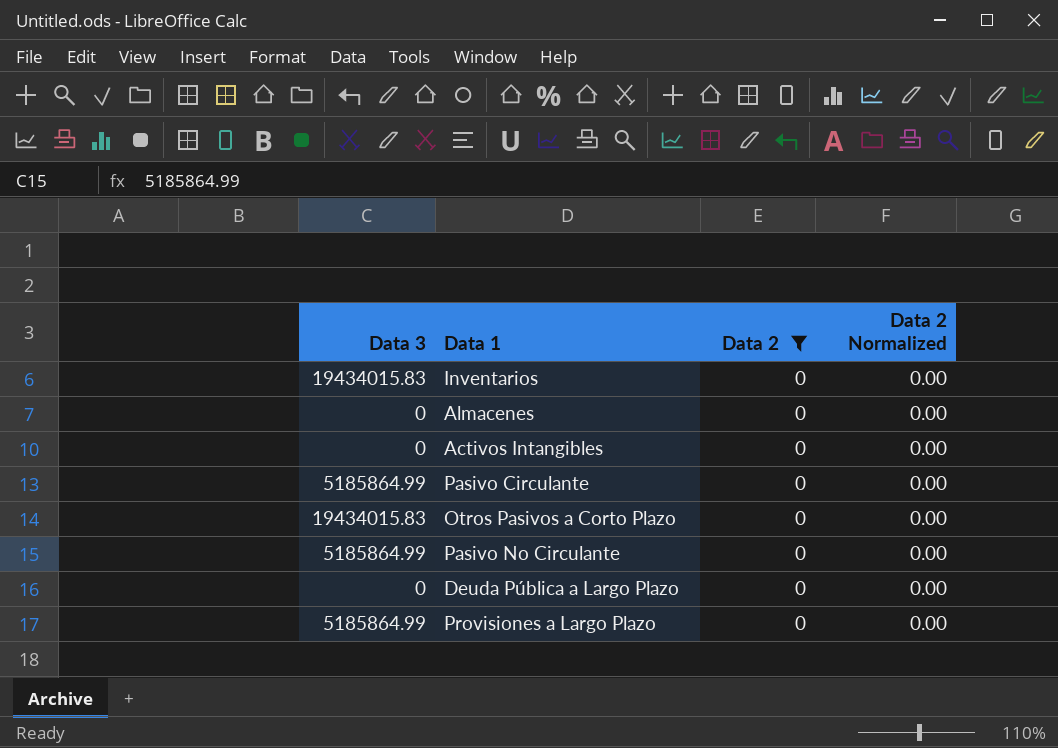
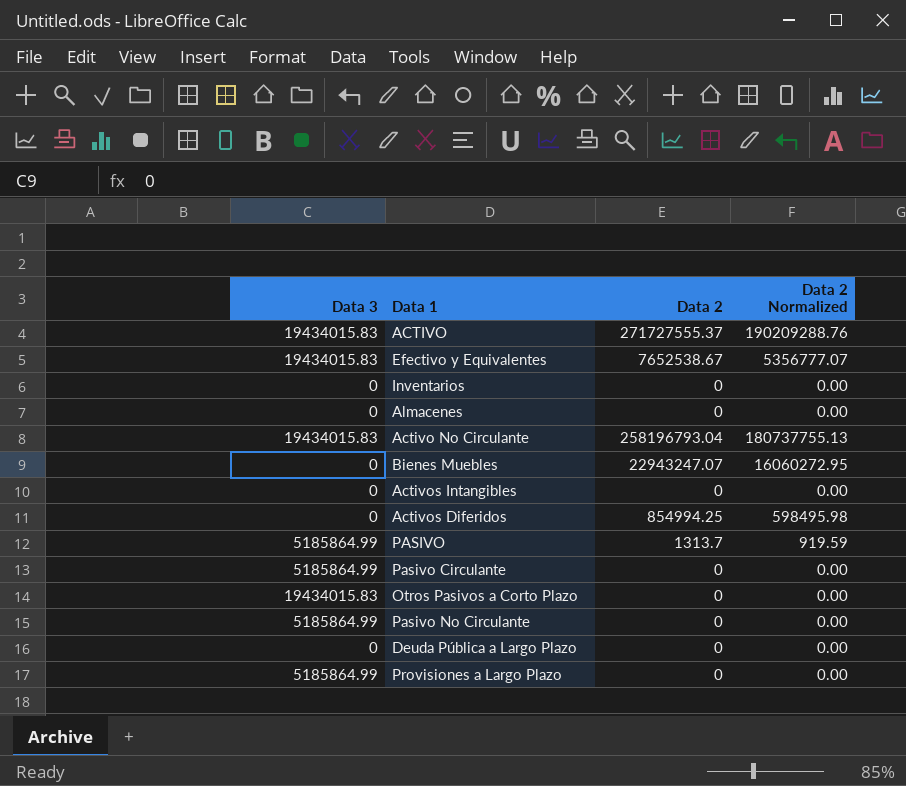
filter: Data 2 = 0 -> none
Inventarios | Data 3: 19434015.83 -> 0

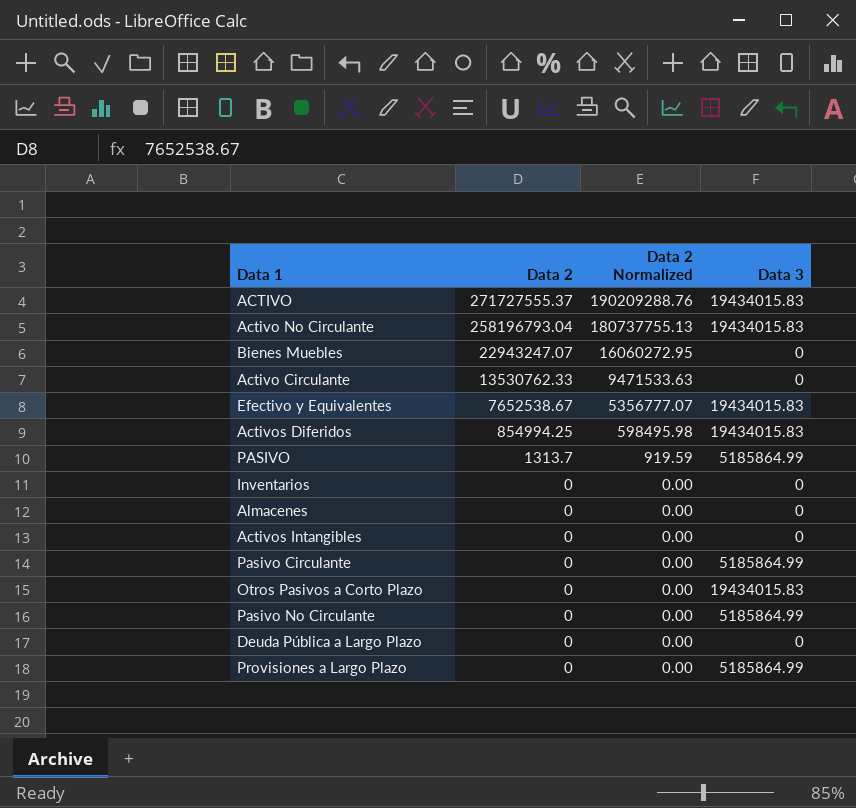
row order: none -> Data 2 descending
column Data 3 | position: 1 -> 4
row Activo Circulante: none -> 13530762.33 | 9471533.63 | 0
Activos Diferidos | Data 3: 0 -> 19434015.83

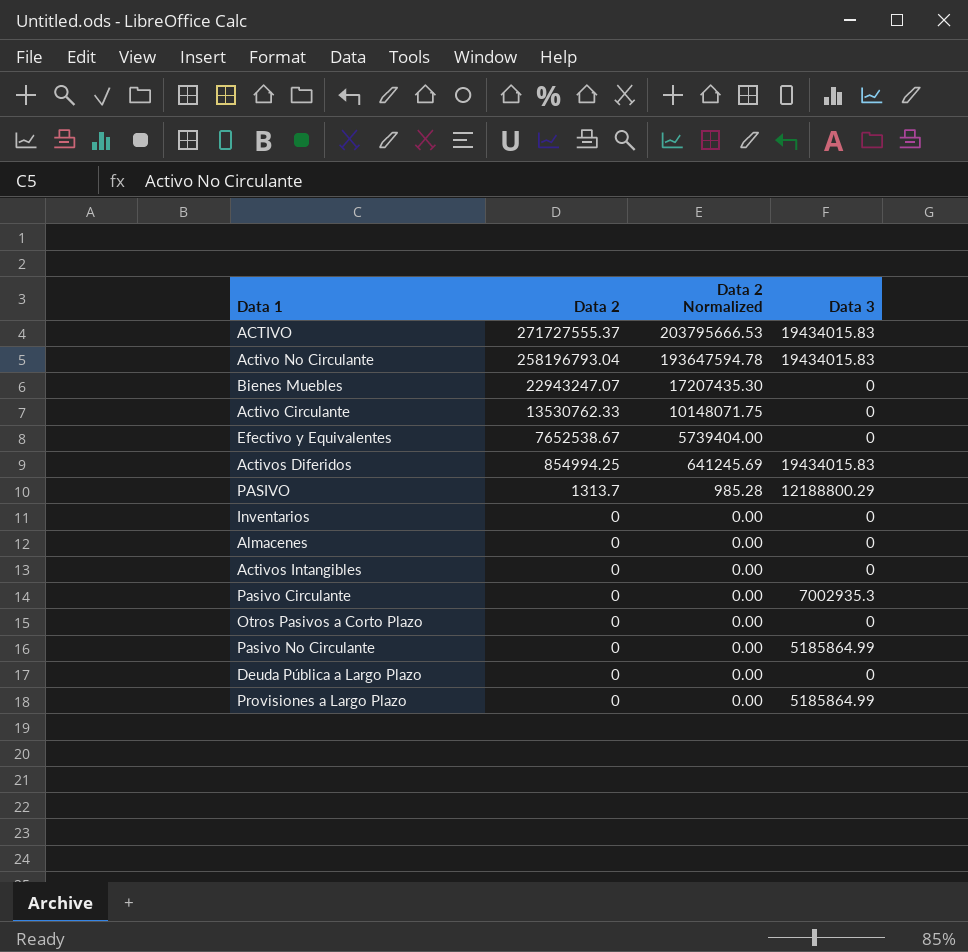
column Data 2 Normalized | formula: [Data 2] * 0.7 -> [Data 2] * 0.75
Efectivo y Equivalentes | Data 3: 19434015.83 -> 0
PASIVO | Data 3: 5185864.99 -> 12188800.29
Pasivo Circulante | Data 3: 5185864.99 -> 7002935.3
Otros Pasivos a Corto Plazo | Data 3: 19434015.83 -> 0

